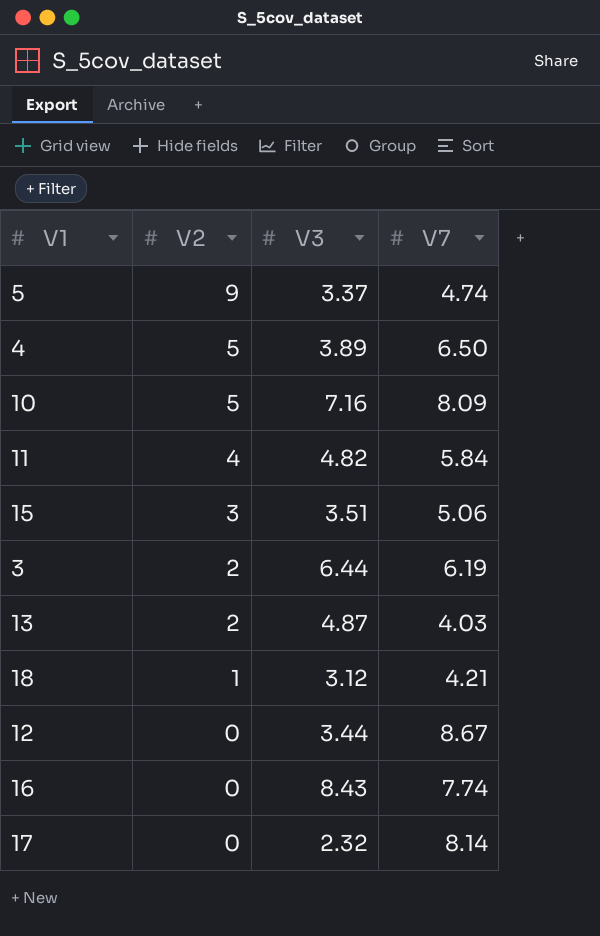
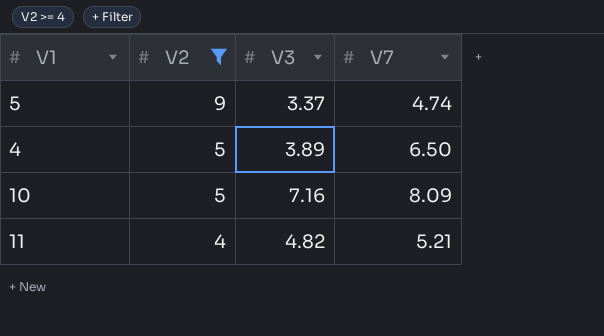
filter: none -> V2 >= 4
11 | V7: 5.84 -> 5.21

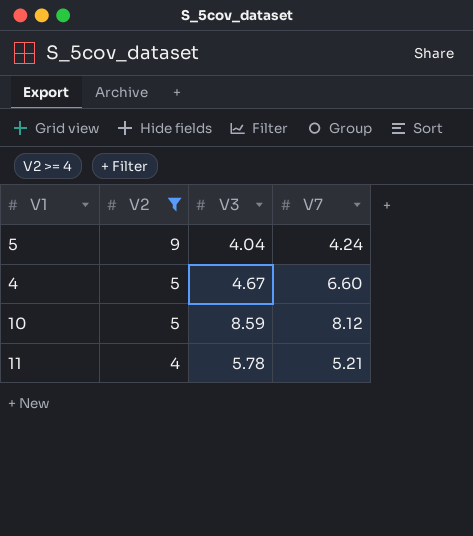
5 | V3: 3.37 -> 4.04
5 | V7: 4.74 -> 4.24
4 | V3: 3.89 -> 4.67
4 | V7: 6.50 -> 6.60
10 | V3: 7.16 -> 8.59
10 | V7: 8.09 -> 8.12
11 | V3: 4.82 -> 5.78

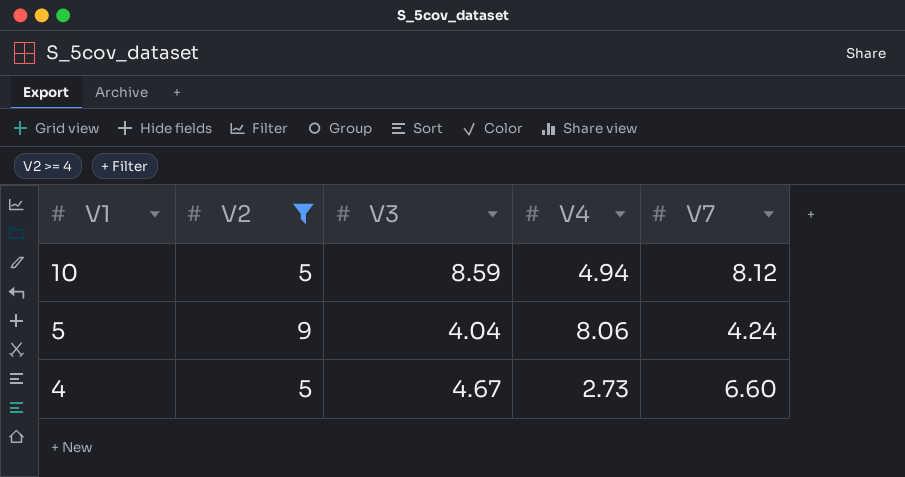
row order: V2 descending -> V1 descending
column V4 | position: none -> 4
row 11: 4 | 5.78 | 5.21 -> none

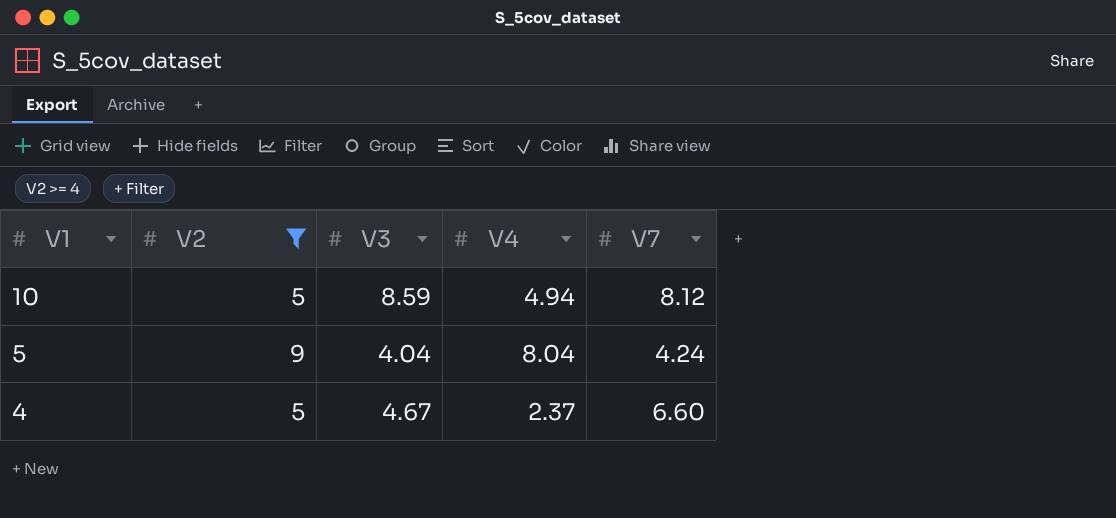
5 | V4: 8.06 -> 8.04
4 | V4: 2.73 -> 2.37

